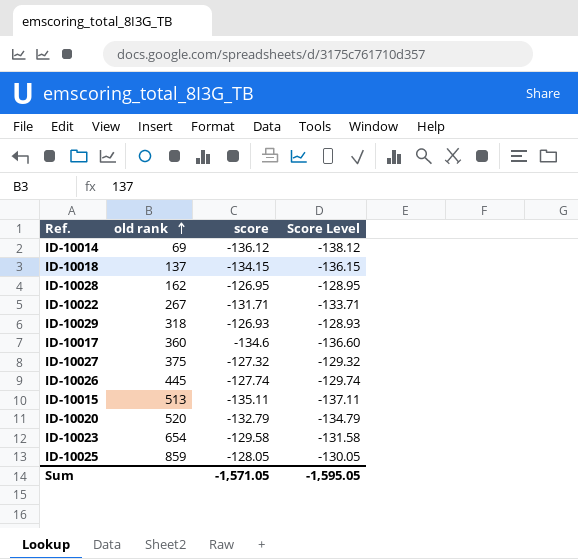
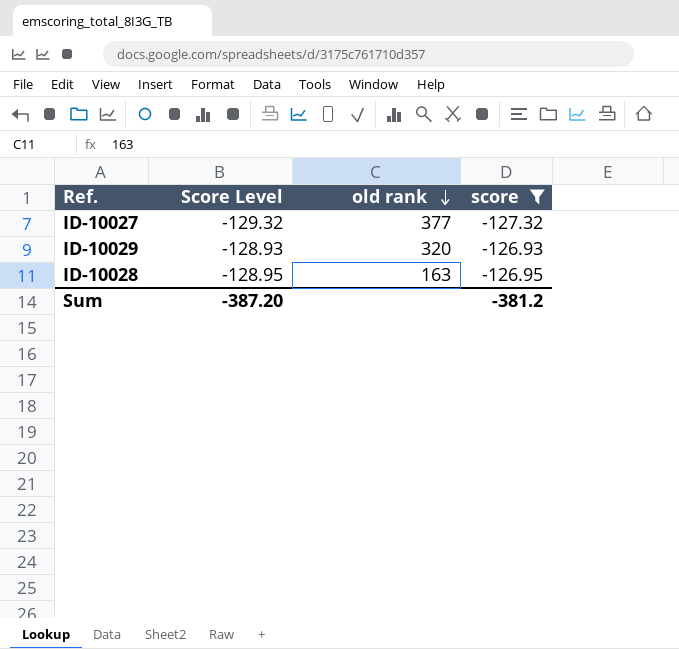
filter: none -> score >= -127.32
row order: old rank ascending -> old rank descending
column Score Level | position: 4 -> 2
ID-10027 | old rank: 375 -> 377
ID-10029 | old rank: 318 -> 320
ID-10028 | old rank: 162 -> 163
Sum | Score Level: -1,595.05 -> -387.20
Sum | score: -1,571.05 -> -381.2

